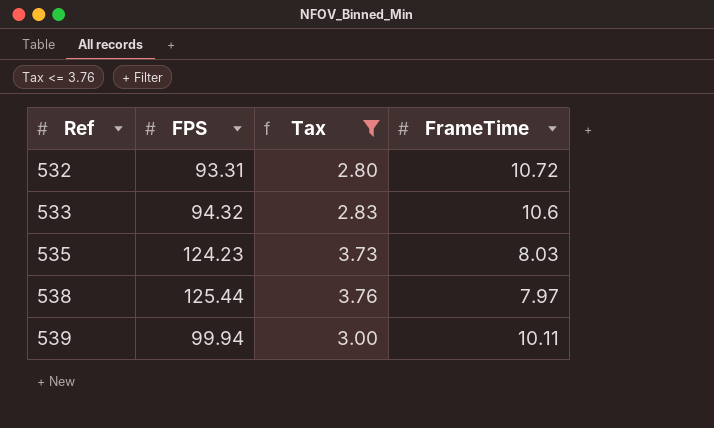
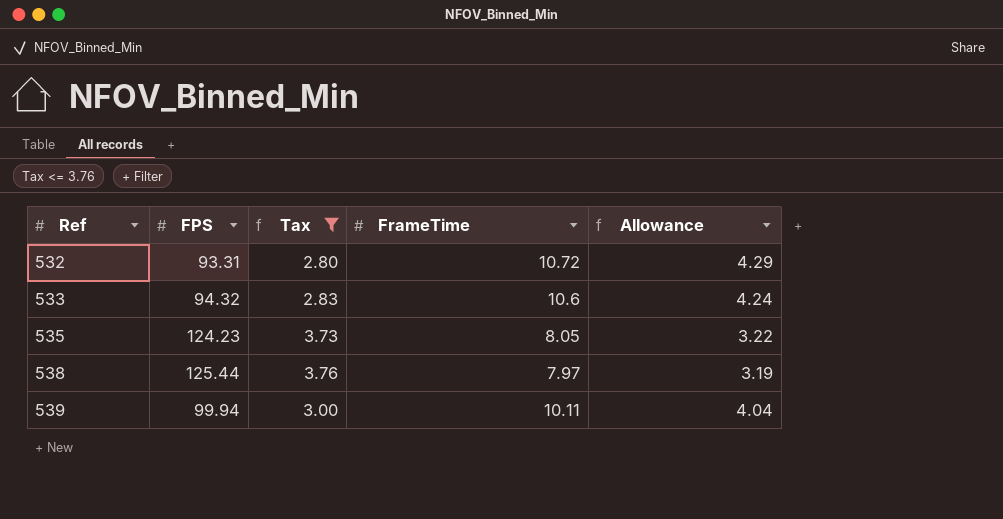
column Allowance | formula: none -> [FrameTime] * 0.4
535 | FrameTime: 8.03 -> 8.05

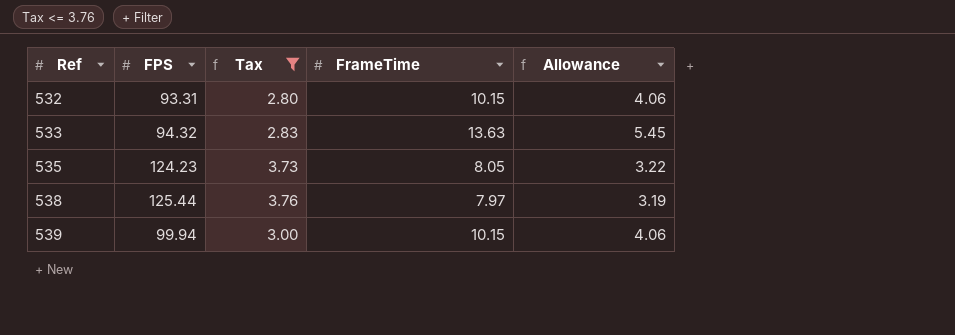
532 | FrameTime: 10.72 -> 10.15
532 | Allowance: 4.29 -> 4.06
533 | FrameTime: 10.6 -> 13.63
533 | Allowance: 4.24 -> 5.45
539 | FrameTime: 10.11 -> 10.15
539 | Allowance: 4.04 -> 4.06

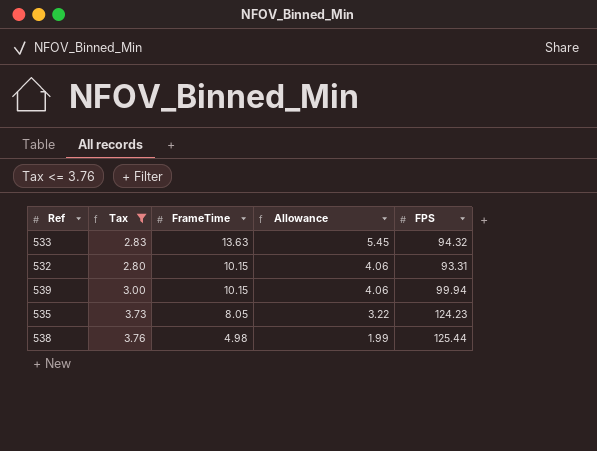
row order: Ref ascending -> FrameTime descending
column FPS | position: 2 -> 5
538 | FrameTime: 7.97 -> 4.98
538 | Allowance: 3.19 -> 1.99

